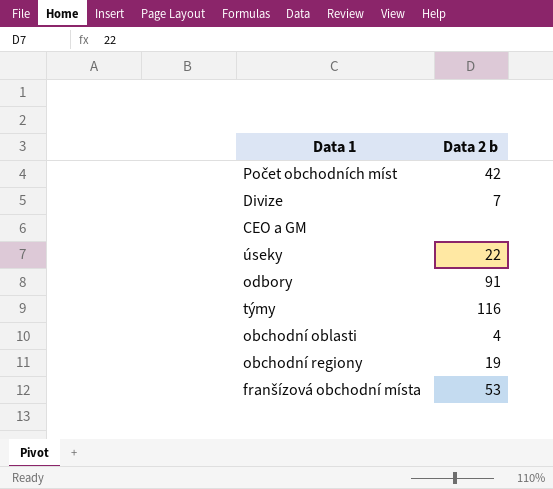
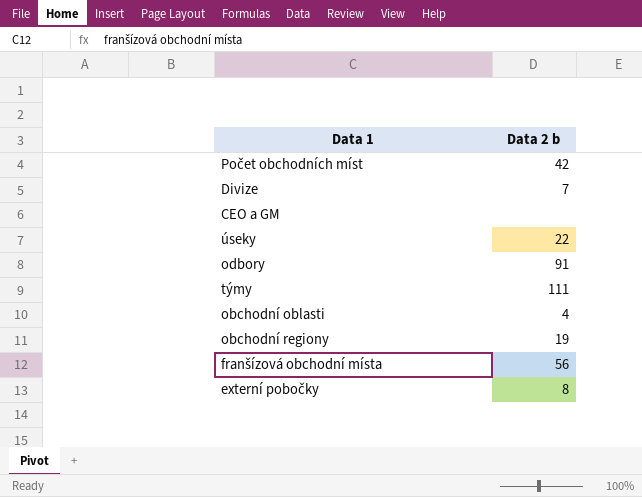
týmy | Data 2 b: 116 -> 111
franšízová obchodní místa | Data 2 b: 53 -> 56
row externí pobočky: none -> 8

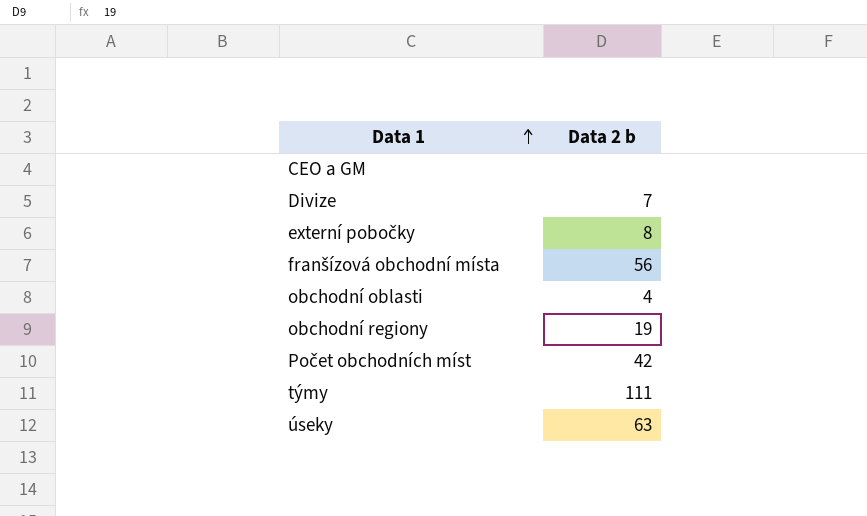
row order: none -> Data 1 ascending
row odbory: 91 -> none
úseky | Data 2 b: 22 -> 63

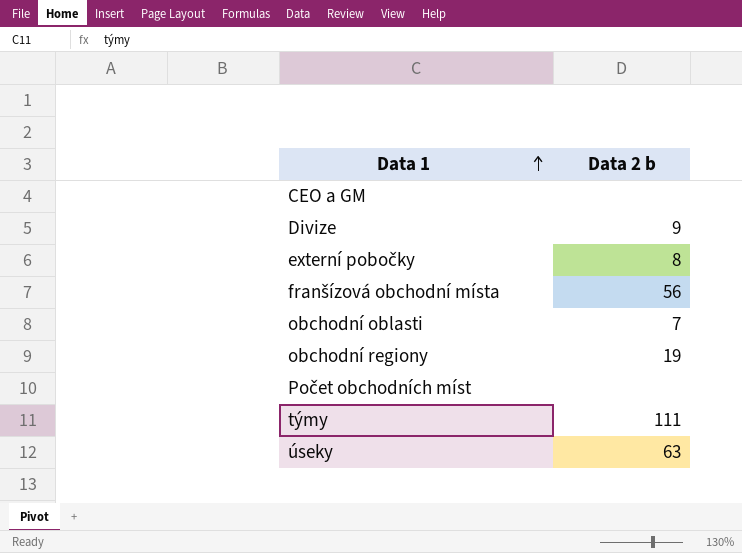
Divize | Data 2 b: 7 -> 9
obchodní oblasti | Data 2 b: 4 -> 7
Počet obchodních míst | Data 2 b: 42 -> none

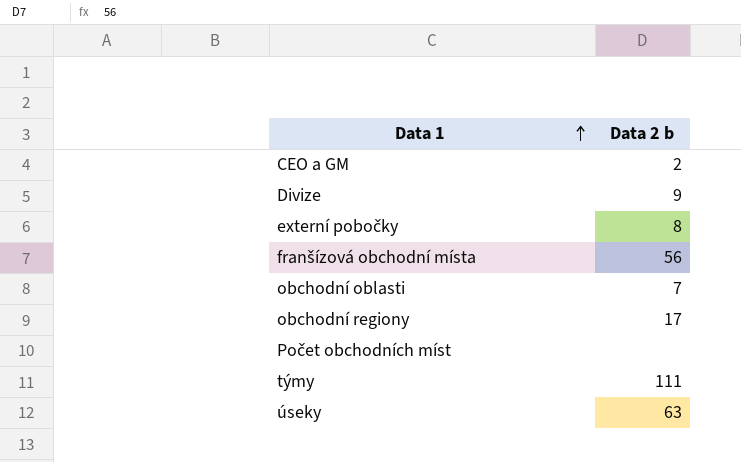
CEO a GM | Data 2 b: none -> 2
obchodní regiony | Data 2 b: 19 -> 17

